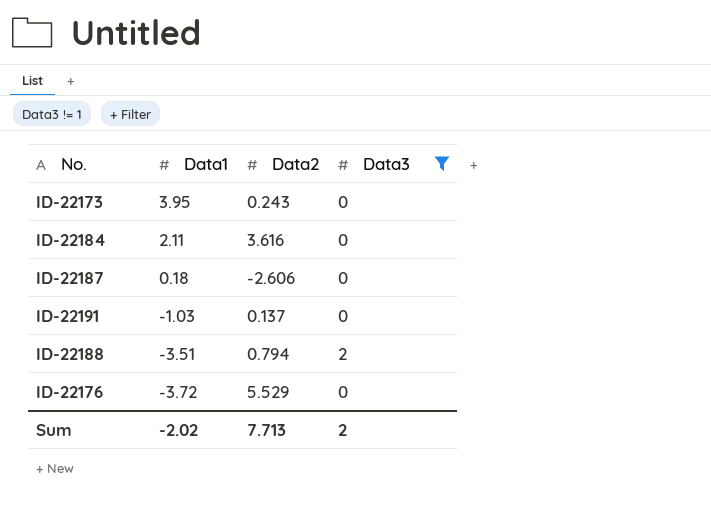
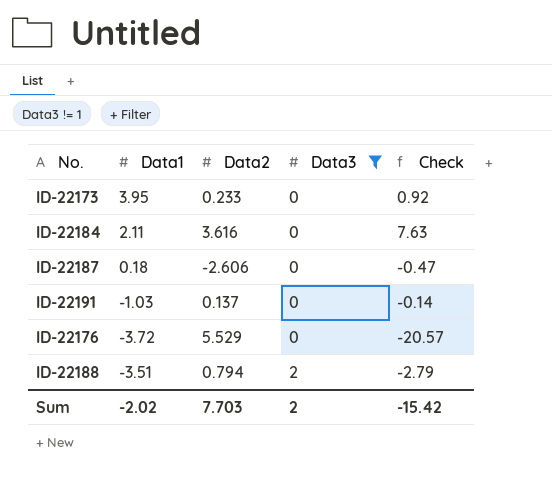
row order: Data1 descending -> Data3 ascending
column Check | formula: none -> [Data1] * [Data2]
ID-22173 | Data2: 0.243 -> 0.233
Sum | Data2: 7.713 -> 7.703

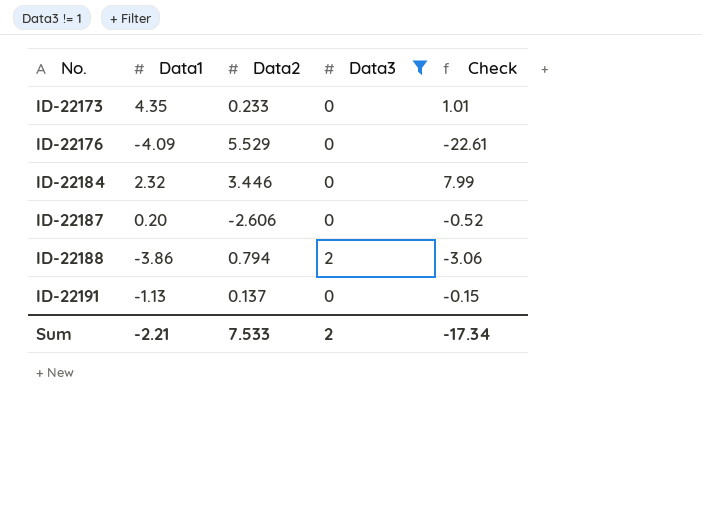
row order: Data3 ascending -> No. ascending
ID-22173 | Data1: 3.95 -> 4.35
ID-22173 | Check: 0.92 -> 1.01
ID-22176 | Data1: -3.72 -> -4.09
ID-22176 | Check: -20.57 -> -22.61
ID-22184 | Data1: 2.11 -> 2.32
ID-22184 | Data2: 3.616 -> 3.446
ID-22184 | Check: 7.63 -> 7.99
ID-22187 | Data1: 0.18 -> 0.20
ID-22187 | Check: -0.47 -> -0.52
ID-22188 | Data1: -3.51 -> -3.86
ID-22188 | Check: -2.79 -> -3.06
ID-22191 | Data1: -1.03 -> -1.13
ID-22191 | Check: -0.14 -> -0.15
Sum | Data1: -2.02 -> -2.21
Sum | Data2: 7.703 -> 7.533
Sum | Check: -15.42 -> -17.34

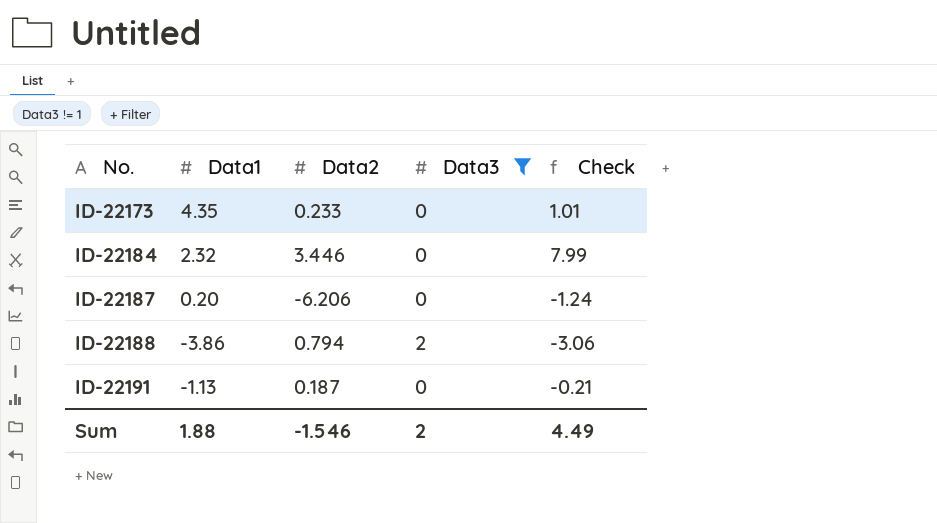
row ID-22176: -4.09 | 5.529 | 0 | -22.61 -> none
ID-22187 | Data2: -2.606 -> -6.206
ID-22187 | Check: -0.52 -> -1.24
ID-22191 | Data2: 0.137 -> 0.187
ID-22191 | Check: -0.15 -> -0.21
Sum | Data1: -2.21 -> 1.88
Sum | Data2: 7.533 -> -1.546
Sum | Check: -17.34 -> 4.49

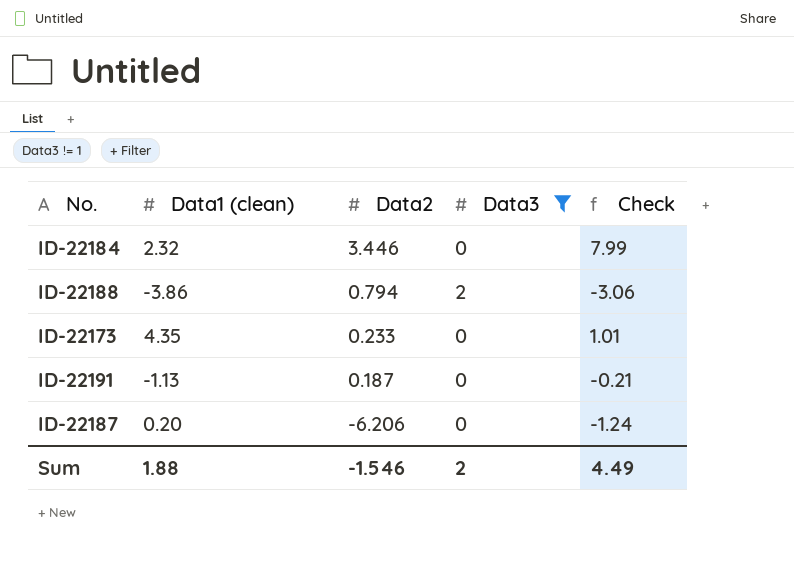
row order: No. ascending -> Data2 descending
column name: Data1 -> Data1 (clean)

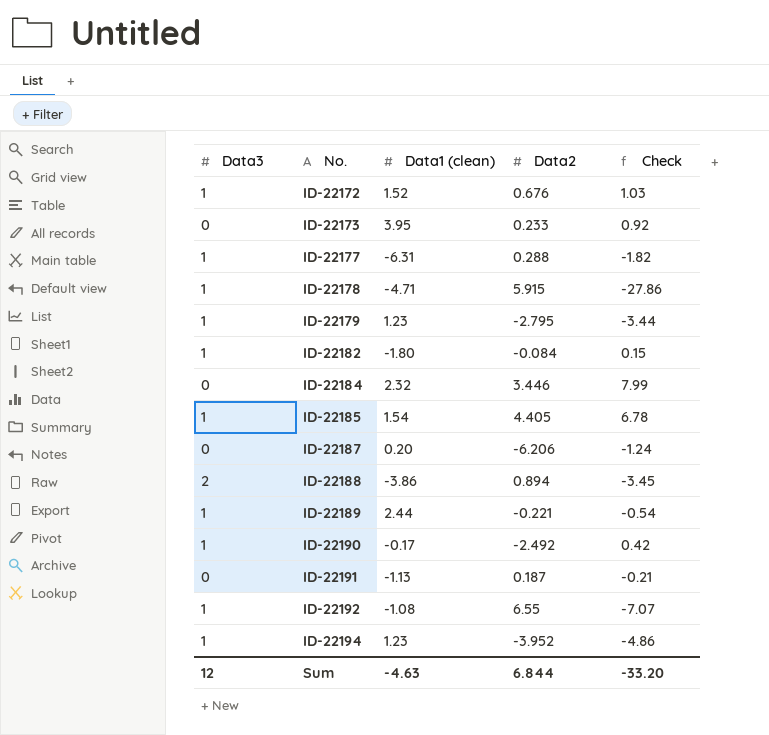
filter: Data3 != 1 -> none
row order: Data2 descending -> No. ascending
column Data3 | position: 4 -> 1
ID-22173 | Data1 (clean): 4.35 -> 3.95
ID-22173 | Check: 1.01 -> 0.92
ID-22188 | Data2: 0.794 -> 0.894
ID-22188 | Check: -3.06 -> -3.45
Sum | Data3: 2 -> 12
Sum | Data1 (clean): 1.88 -> -4.63
Sum | Data2: -1.546 -> 6.844
Sum | Check: 4.49 -> -33.20

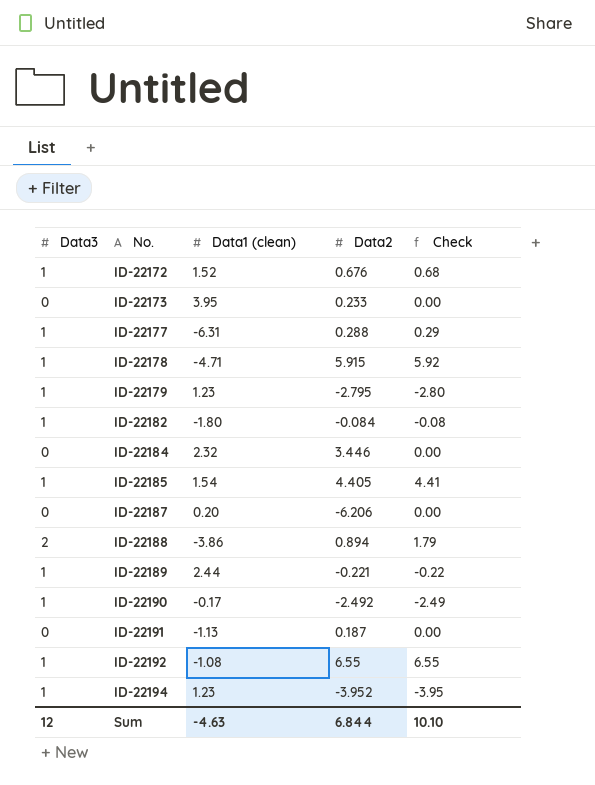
column Check | formula: [Data1 (clean)] * [Data2] -> [Data3] * [Data2]
Sum | Check: -33.20 -> 10.10

